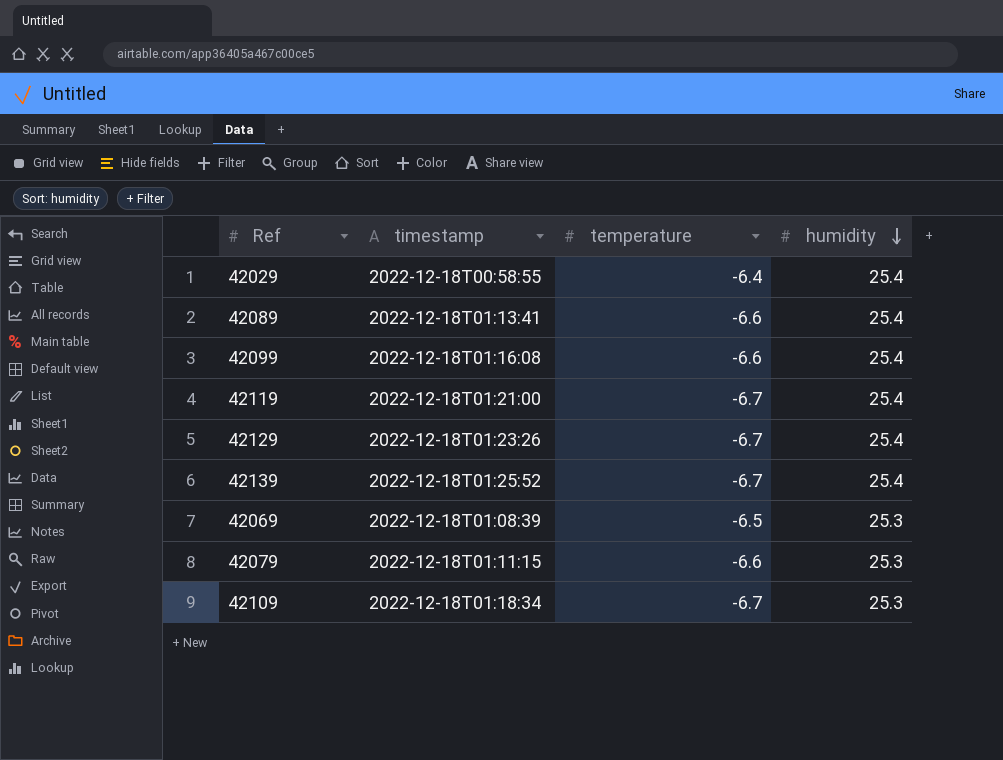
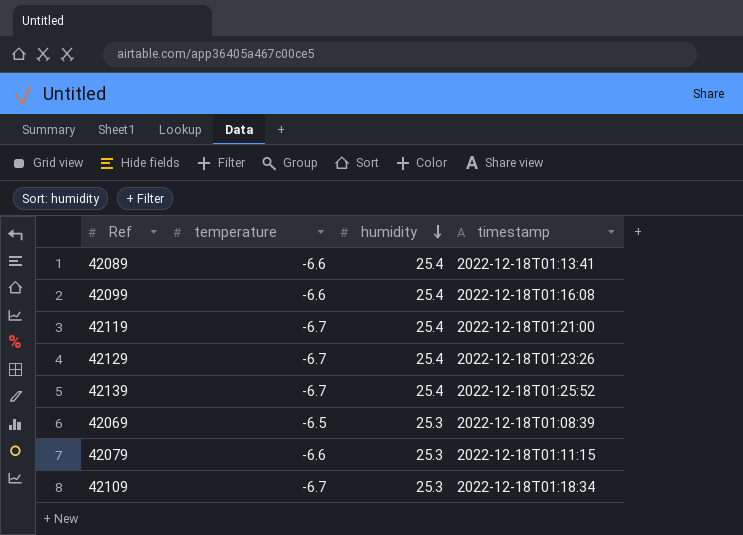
column timestamp | position: 2 -> 4
row 42029: 2022-12-18T00:58:55 | -6.4 | 25.4 -> none

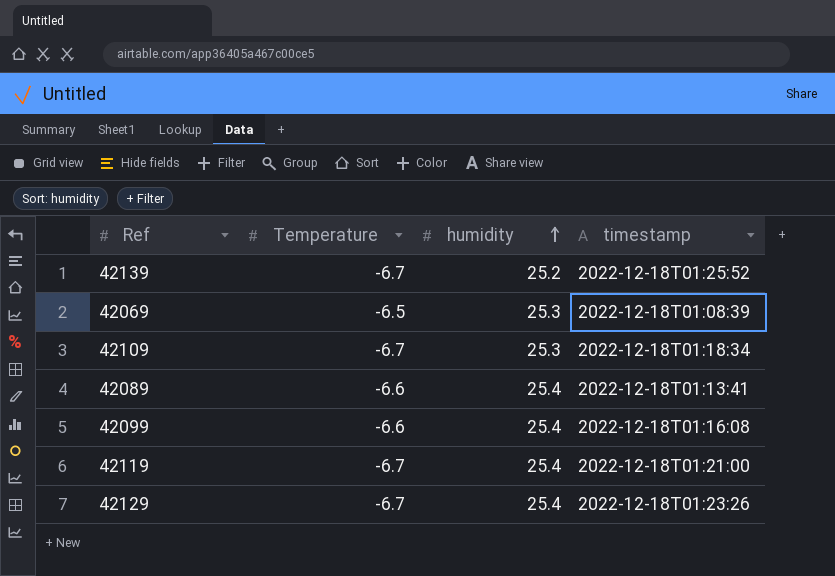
row order: humidity descending -> humidity ascending
column name: temperature -> Temperature
row 42079: -6.6 | 25.3 | 2022-12-18T01:11:15 -> none
42139 | humidity: 25.4 -> 25.2

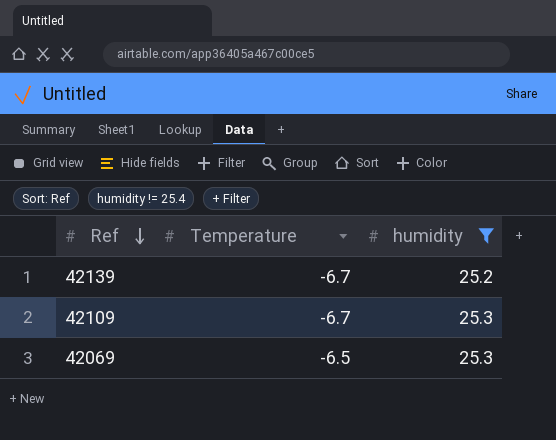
filter: none -> humidity != 25.4
row order: humidity ascending -> Ref descending
column timestamp | position: 4 -> none

